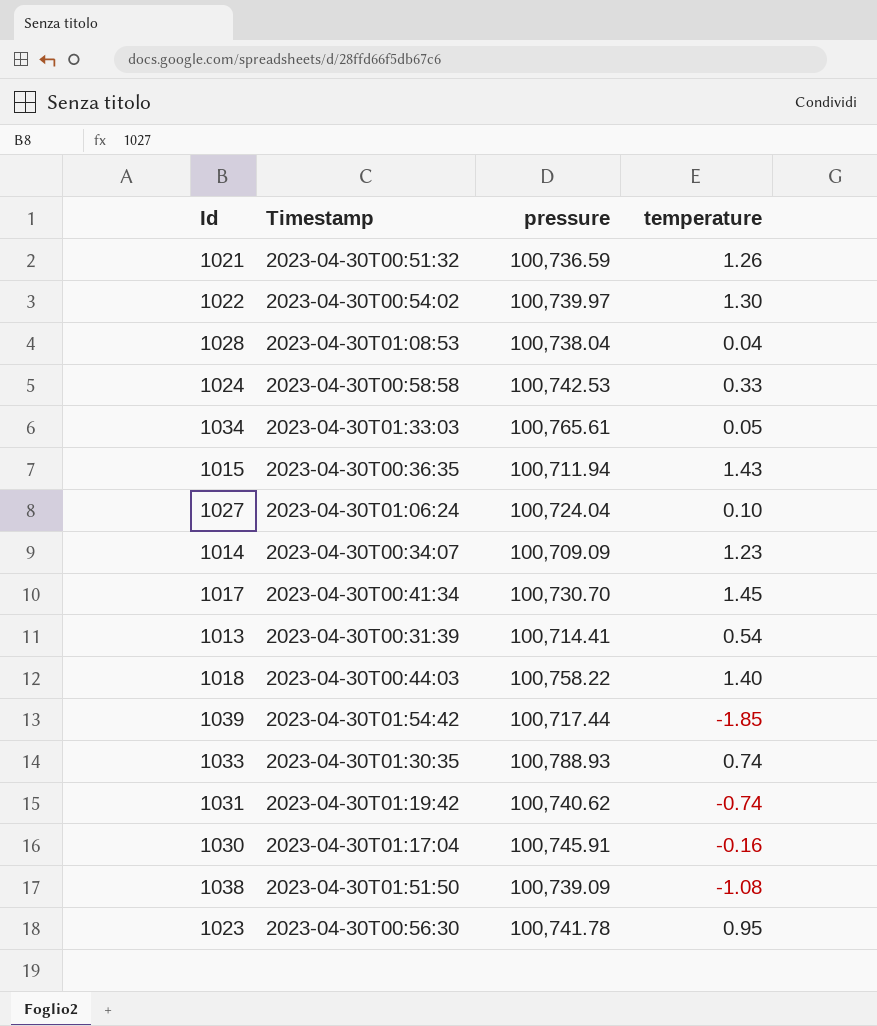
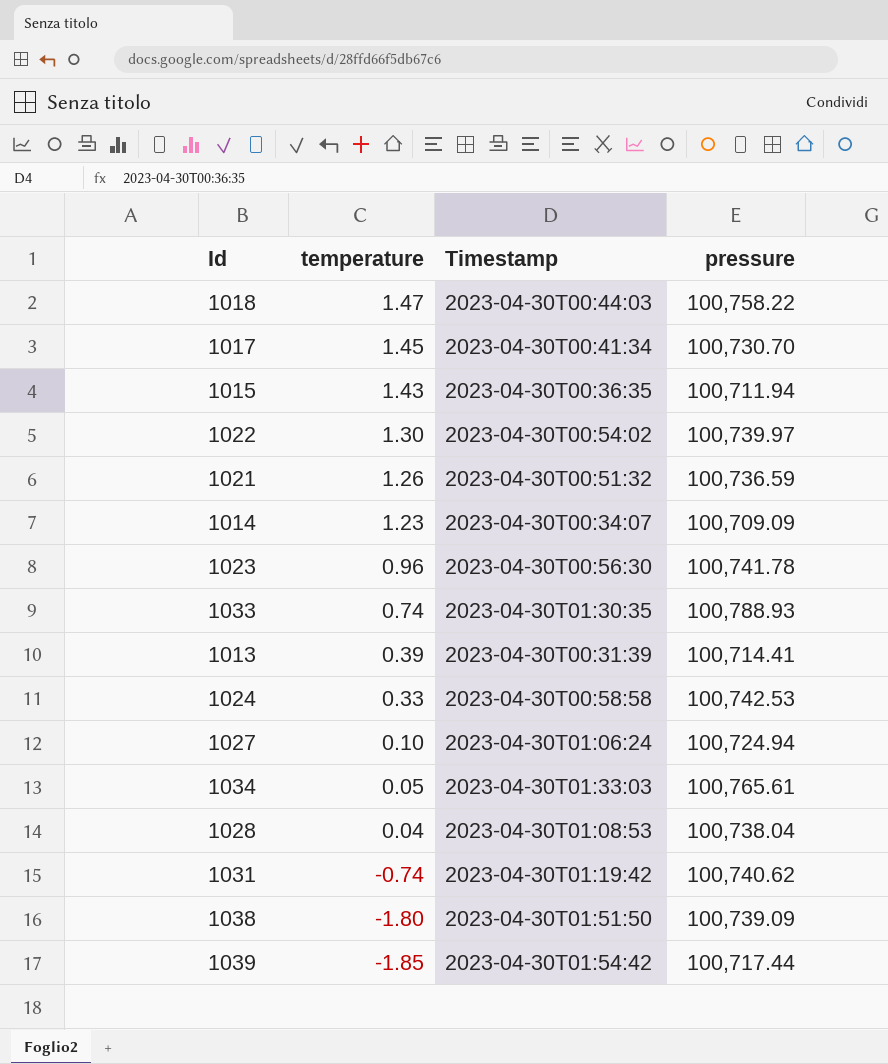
row order: none -> temperature descending
column temperature | position: 4 -> 2
row 1030: 2023-04-30T01:17:04 | 100,745.91 | -0.16 -> none
1018 | temperature: 1.40 -> 1.47
1023 | temperature: 0.95 -> 0.96
1013 | temperature: 0.54 -> 0.39
1027 | pressure: 100,724.04 -> 100,724.94
1038 | temperature: -1.08 -> -1.80

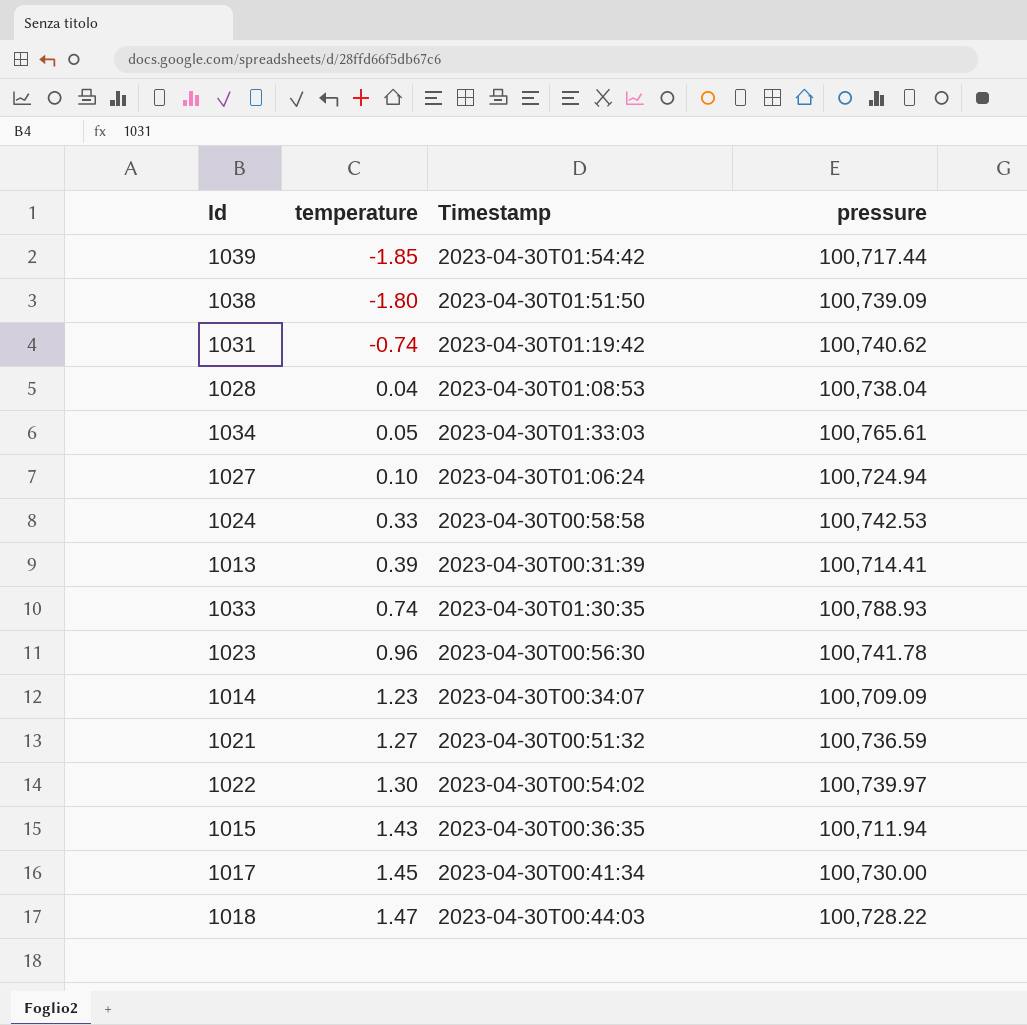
row order: temperature descending -> temperature ascending
1021 | temperature: 1.26 -> 1.27
1017 | pressure: 100,730.70 -> 100,730.00
1018 | pressure: 100,758.22 -> 100,728.22

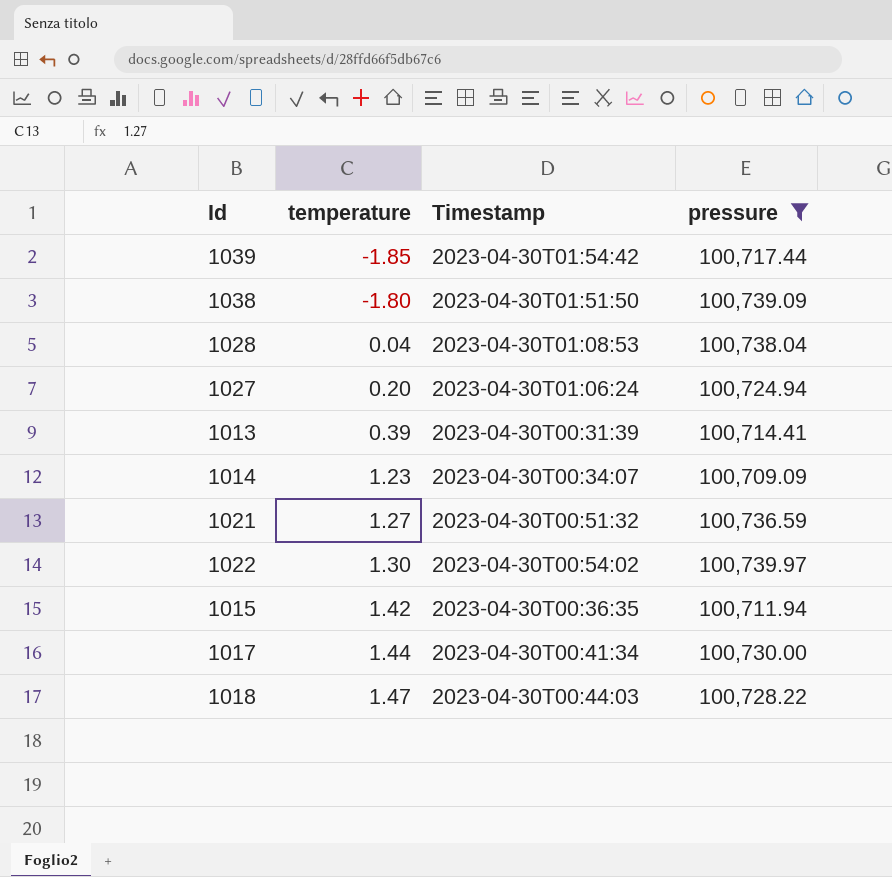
filter: none -> pressure <= 100,739.97
1027 | temperature: 0.10 -> 0.20
1015 | temperature: 1.43 -> 1.42
1017 | temperature: 1.45 -> 1.44

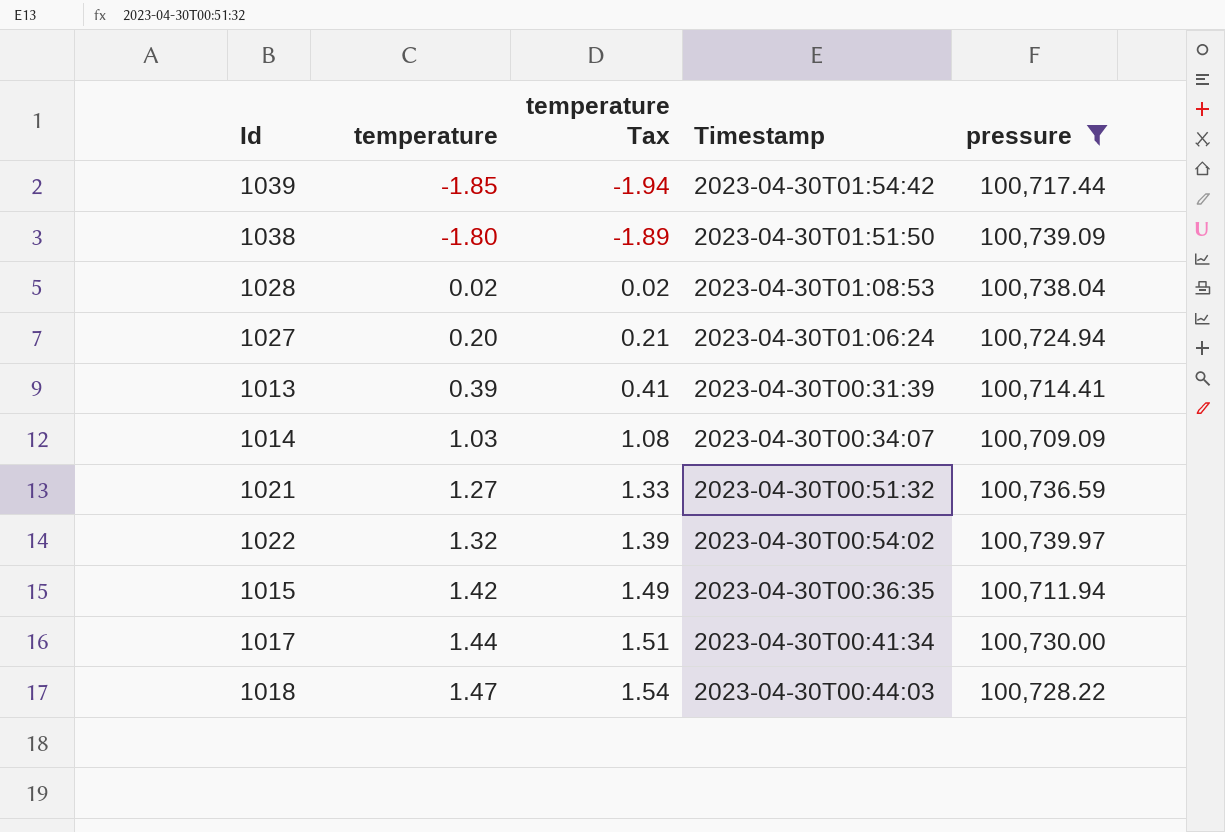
column temperature Tax | formula: none -> [temperature] * 1.05
1028 | temperature: 0.04 -> 0.02
1014 | temperature: 1.23 -> 1.03
1022 | temperature: 1.30 -> 1.32

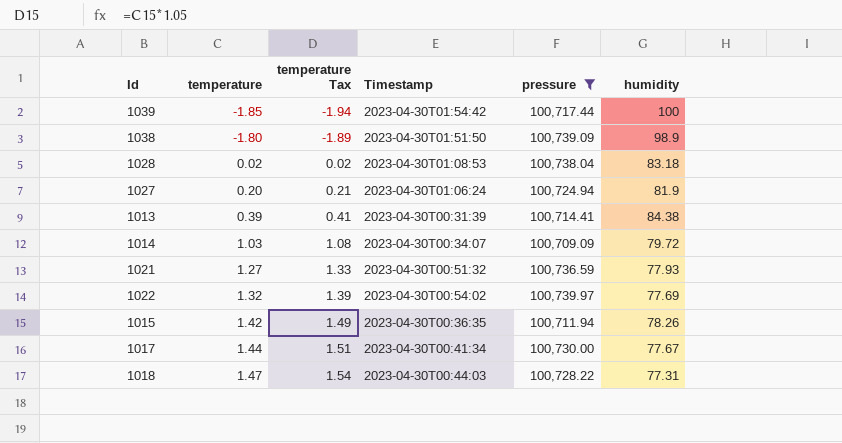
column humidity | position: none -> 6

